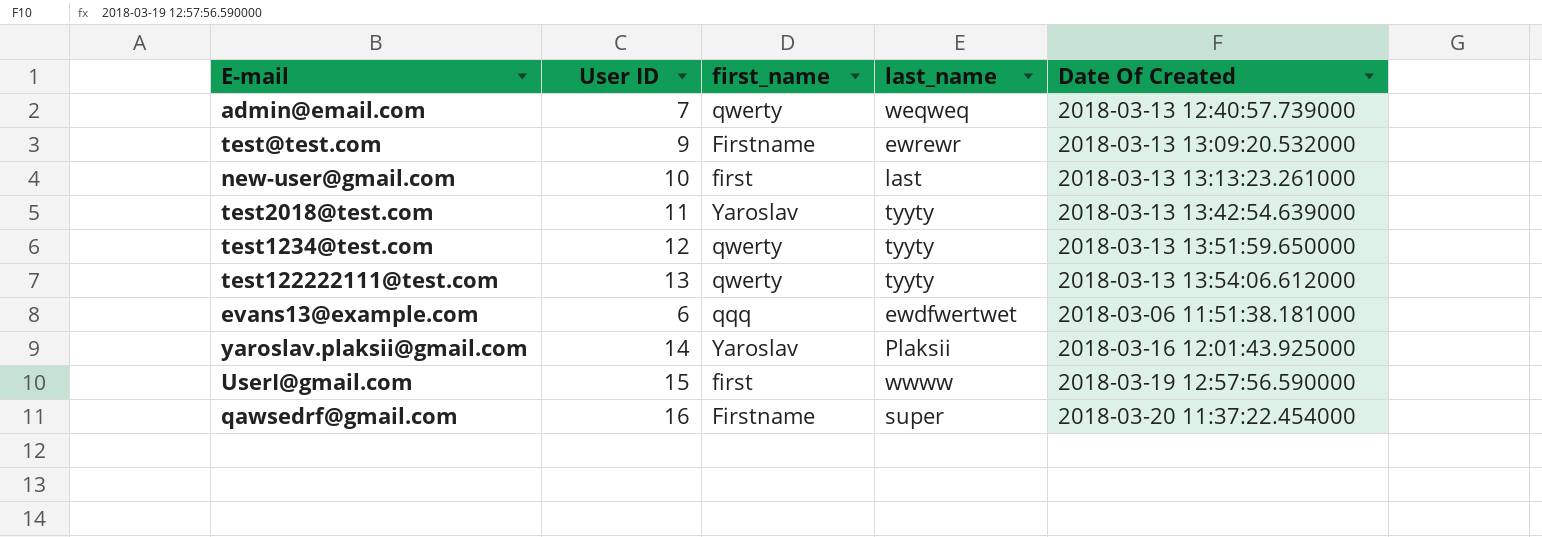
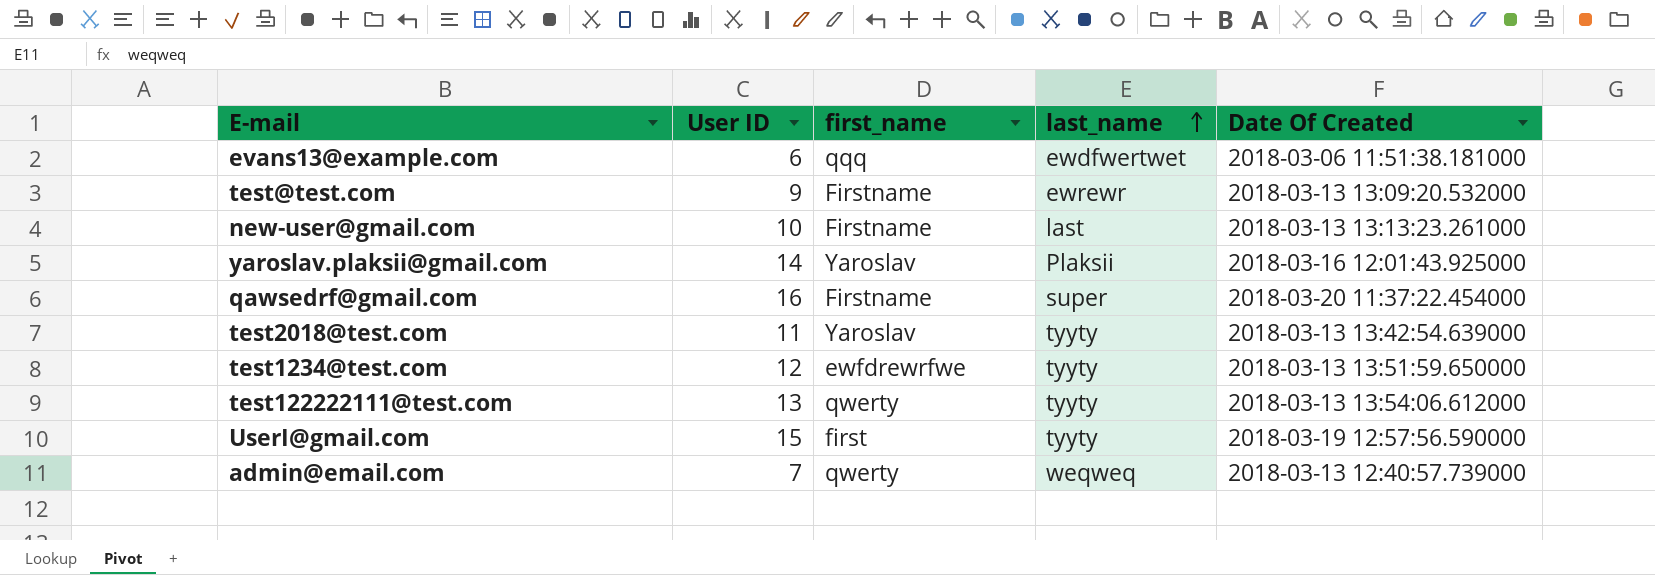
row order: none -> last_name ascending
new-user@gmail.com | first_name: first -> Firstname
test1234@test.com | first_name: qwerty -> ewfdrewrfwe
UserI@gmail.com | last_name: wwww -> tyyty

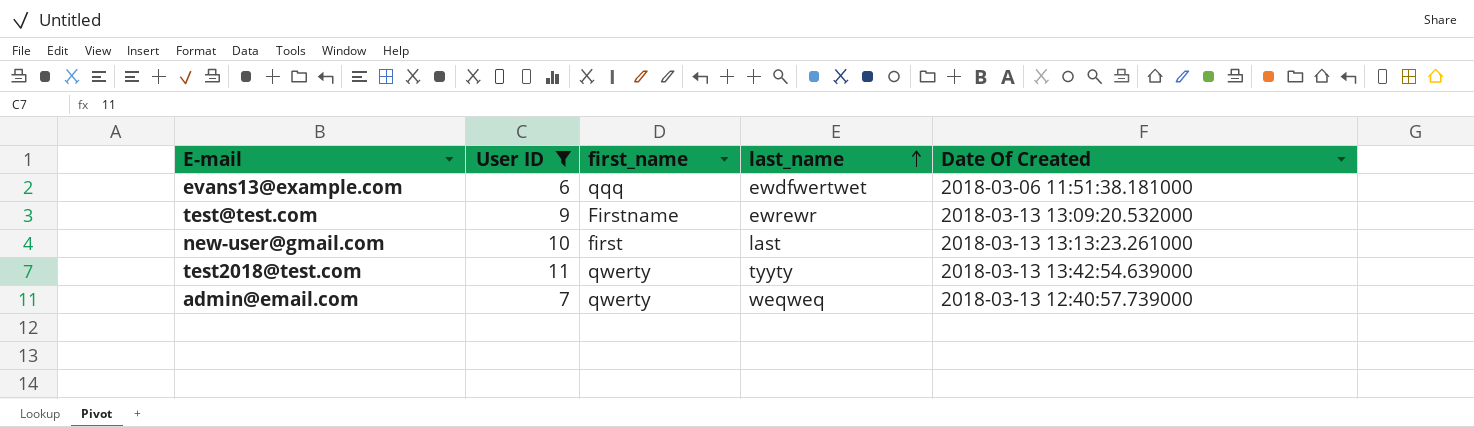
filter: none -> User ID <= 11
new-user@gmail.com | first_name: Firstname -> first
test2018@test.com | first_name: Yaroslav -> qwerty

